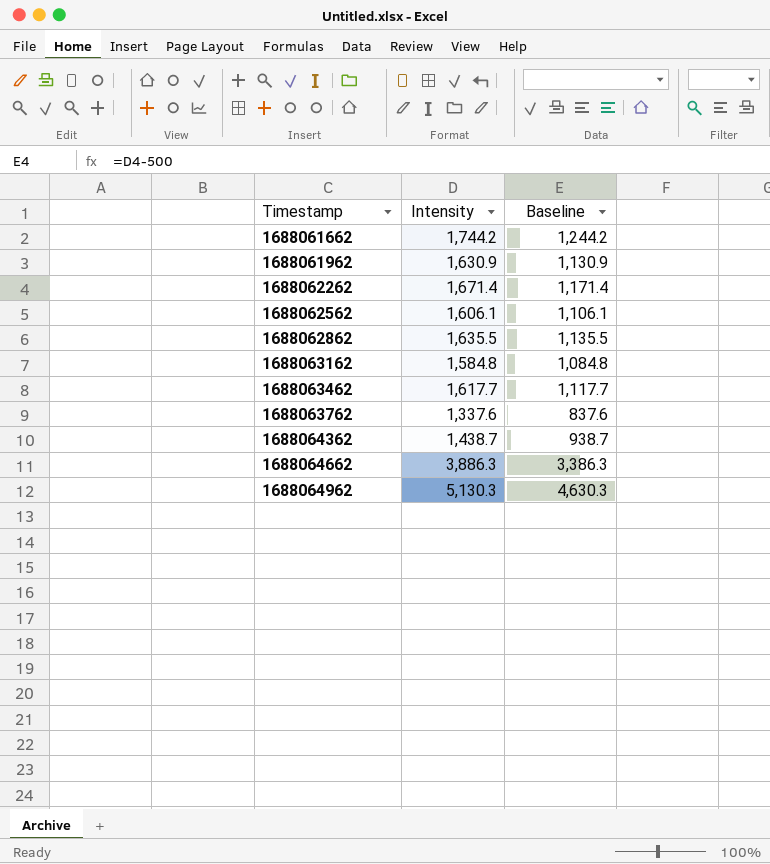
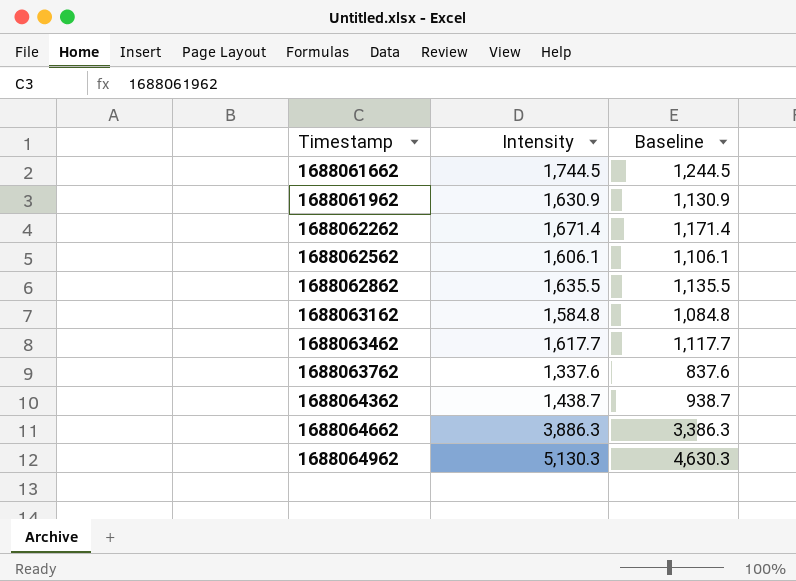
1688061662 | Intensity: 1,744.2 -> 1,744.5
1688061662 | Baseline: 1,244.2 -> 1,244.5

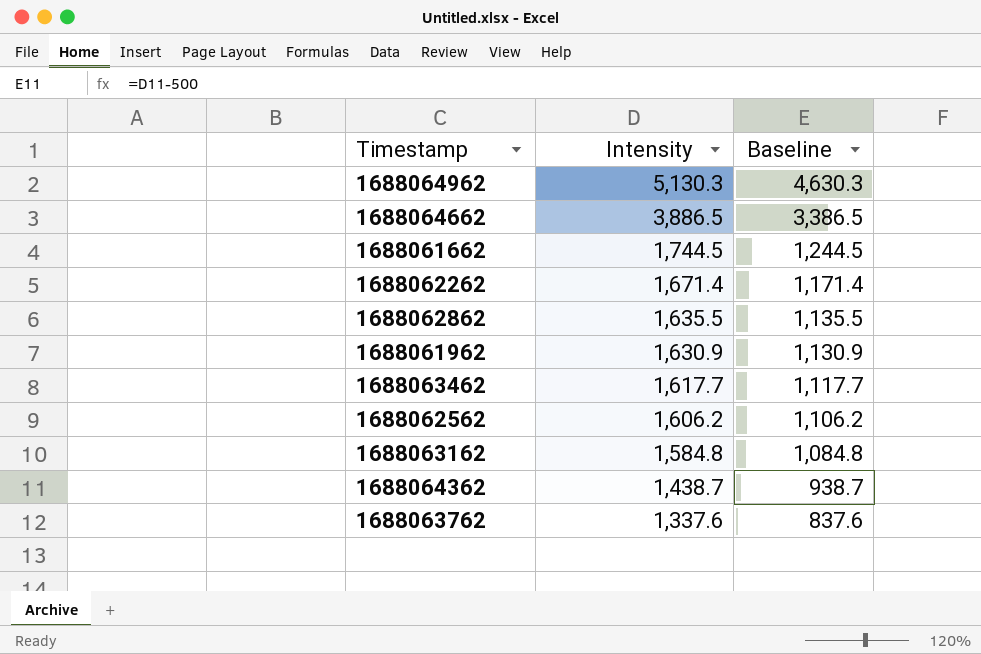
row order: Timestamp ascending -> Intensity descending
1688064662 | Intensity: 3,886.3 -> 3,886.5
1688064662 | Baseline: 3,386.3 -> 3,386.5
1688062562 | Intensity: 1,606.1 -> 1,606.2
1688062562 | Baseline: 1,106.1 -> 1,106.2

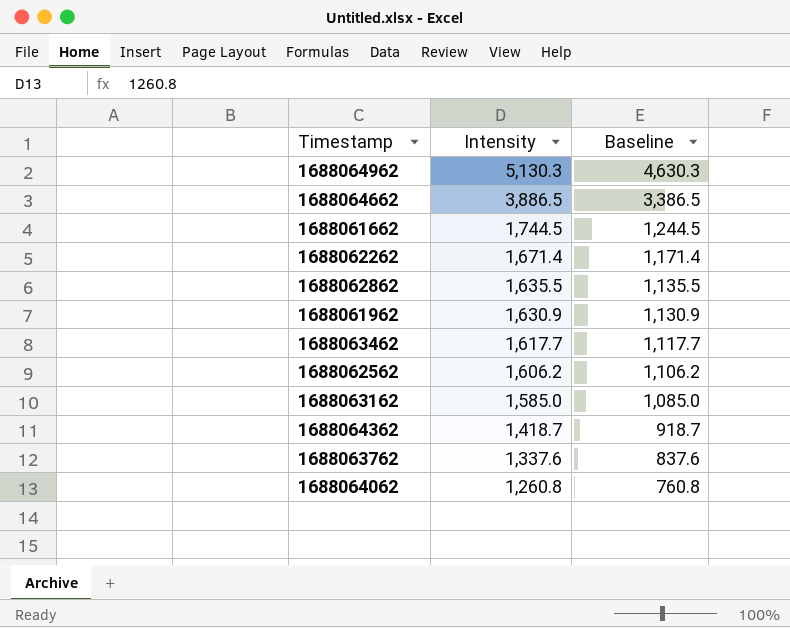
1688063162 | Intensity: 1,584.8 -> 1,585.0
1688063162 | Baseline: 1,084.8 -> 1,085.0
1688064362 | Intensity: 1,438.7 -> 1,418.7
1688064362 | Baseline: 938.7 -> 918.7
row 1688064062: none -> 1,260.8 | 760.8

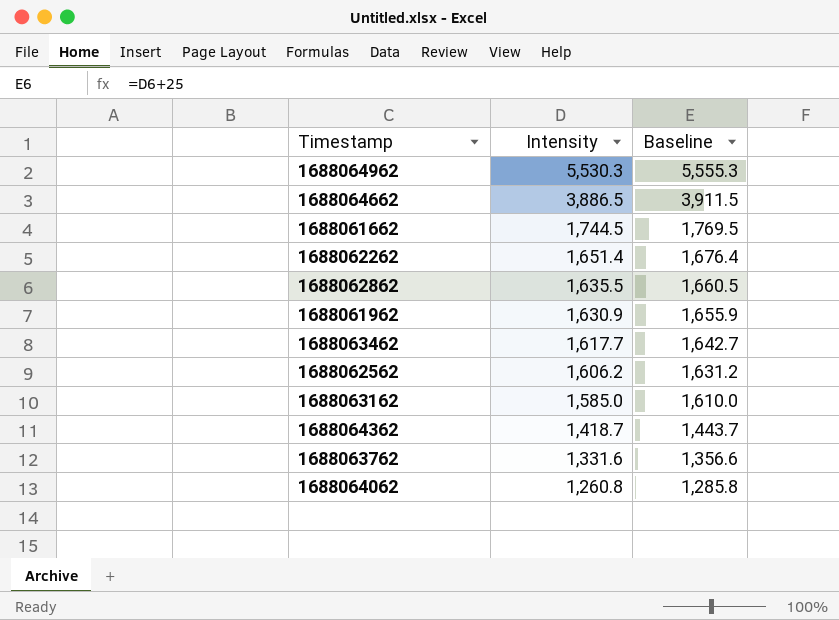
column Baseline | formula: [Intensity] - 500 -> [Intensity] + 25
1688064962 | Intensity: 5,130.3 -> 5,530.3
1688062262 | Intensity: 1,671.4 -> 1,651.4
1688063762 | Intensity: 1,337.6 -> 1,331.6

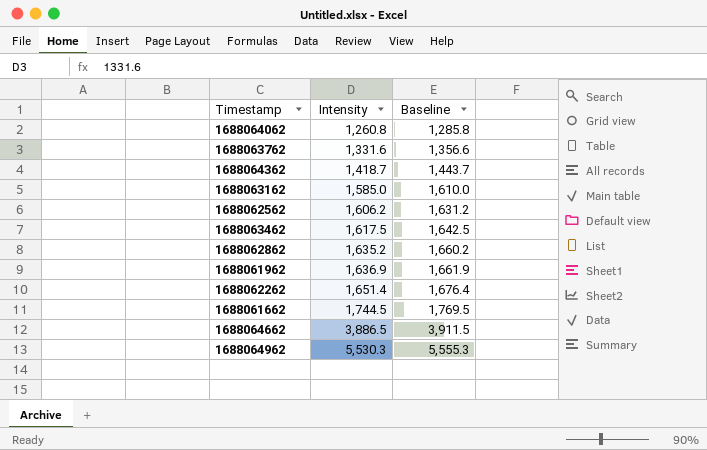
row order: Intensity descending -> Intensity ascending
1688063462 | Intensity: 1,617.7 -> 1,617.5
1688063462 | Baseline: 1,642.7 -> 1,642.5
1688062862 | Intensity: 1,635.5 -> 1,635.2
1688062862 | Baseline: 1,660.5 -> 1,660.2
1688061962 | Intensity: 1,630.9 -> 1,636.9
1688061962 | Baseline: 1,655.9 -> 1,661.9

